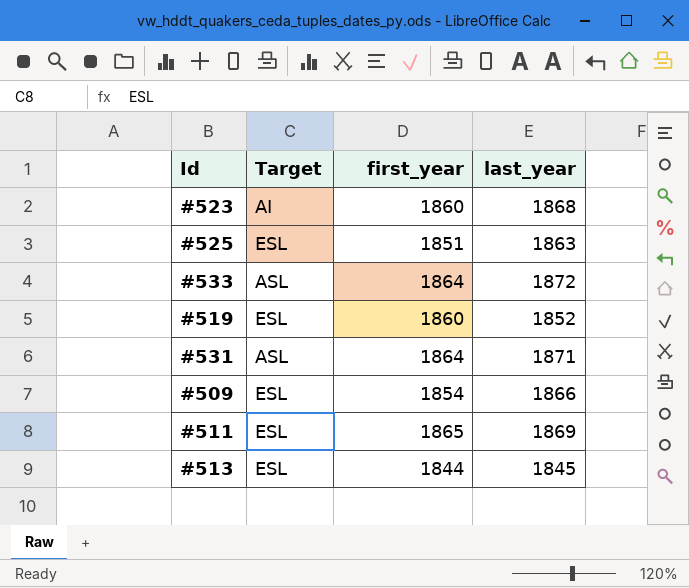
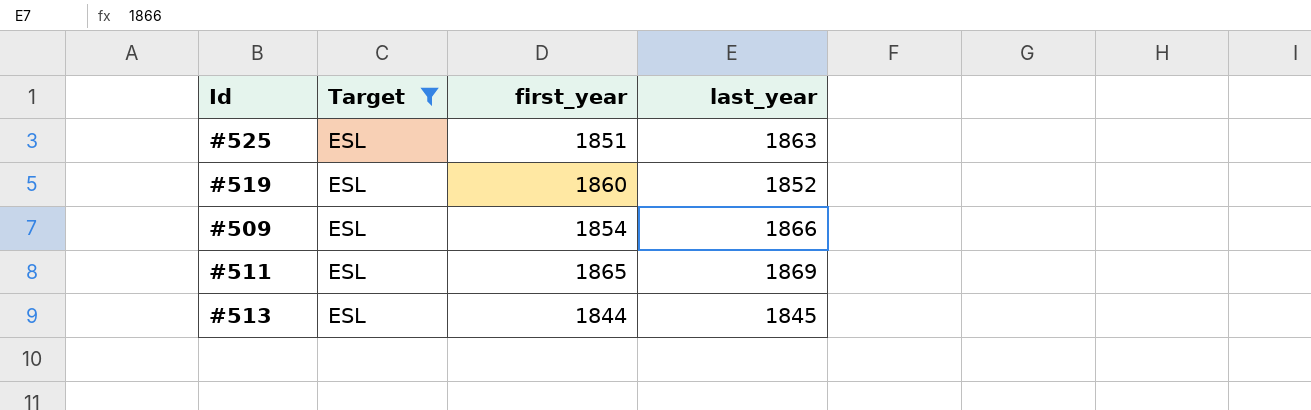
filter: none -> Target = ESL

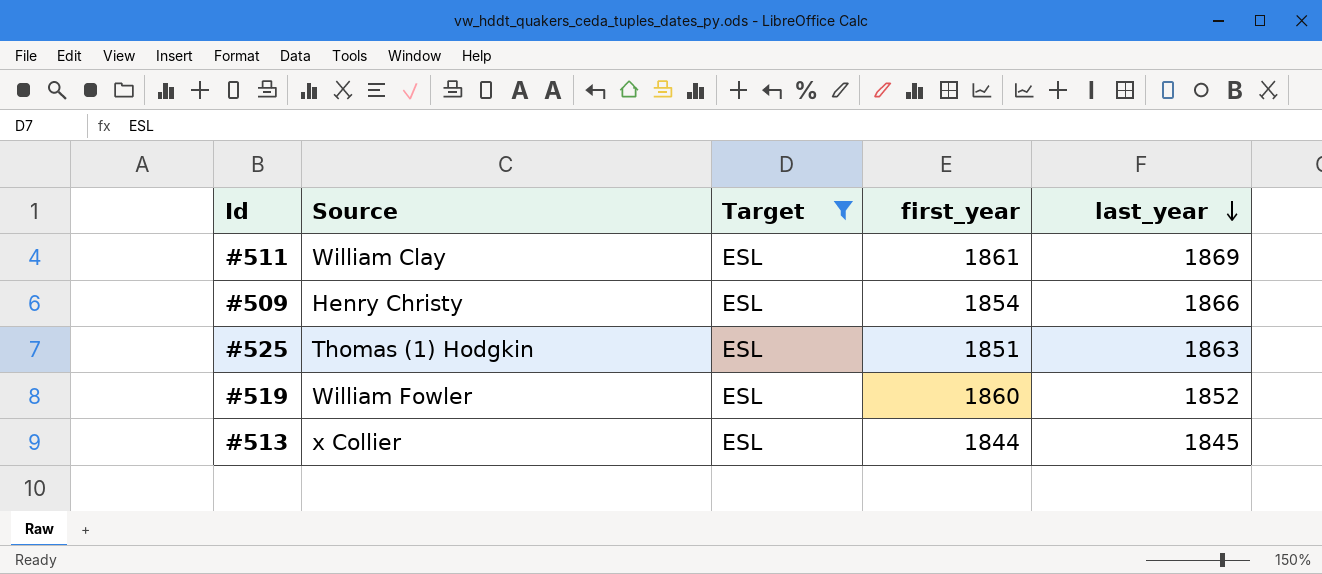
row order: none -> last_year descending
column Source | position: none -> 2
#511 | first_year: 1865 -> 1861

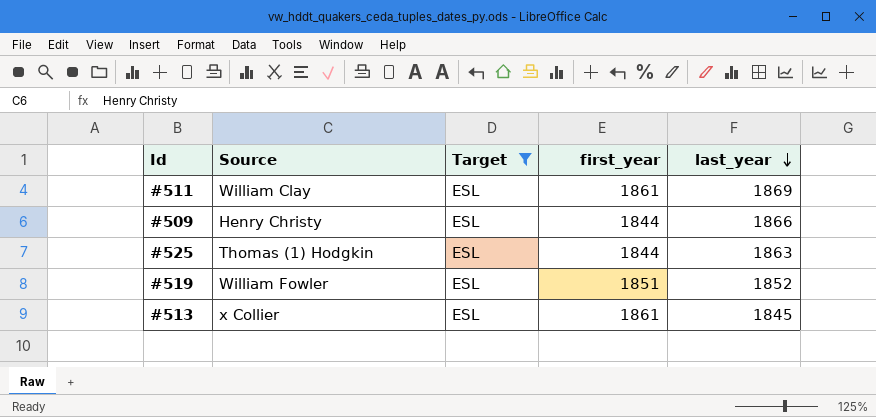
#509 | first_year: 1854 -> 1844
#525 | first_year: 1851 -> 1844
#519 | first_year: 1860 -> 1851
#513 | first_year: 1844 -> 1861

